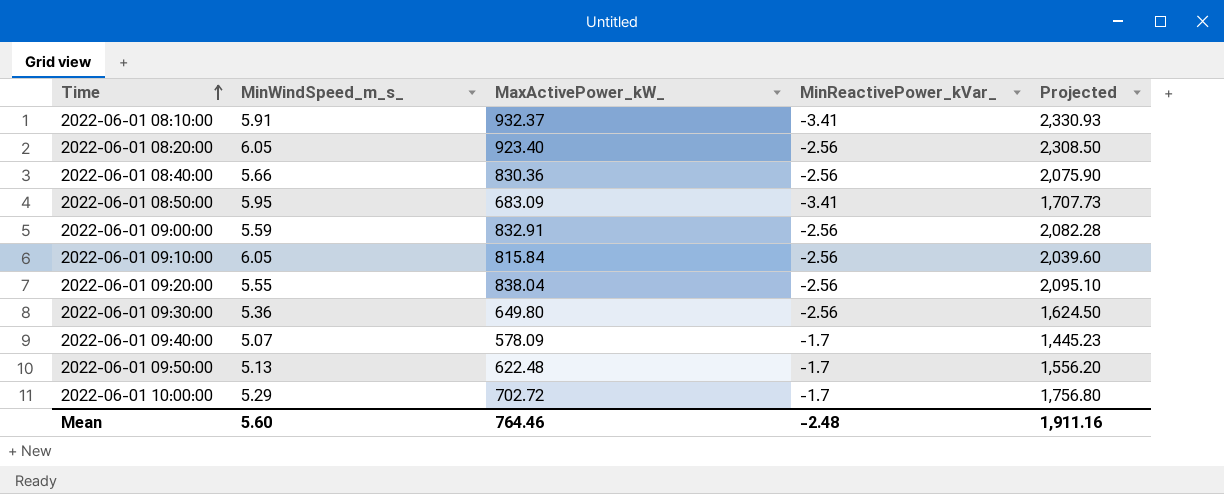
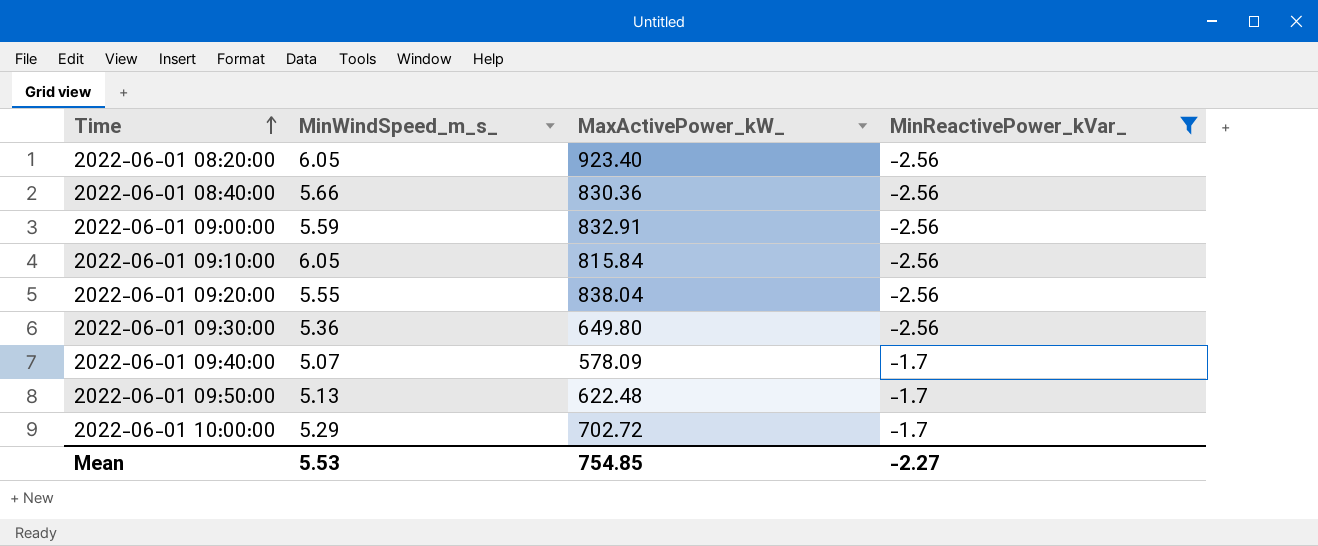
filter: none -> MinReactivePower_kVar_ != -3.41
column Projected | formula: [MaxActivePower_kW_] * 2.5 -> none
Mean | MinWindSpeed_m_s_: 5.60 -> 5.53
Mean | MaxActivePower_kW_: 764.46 -> 754.85
Mean | MinReactivePower_kVar_: -2.48 -> -2.27

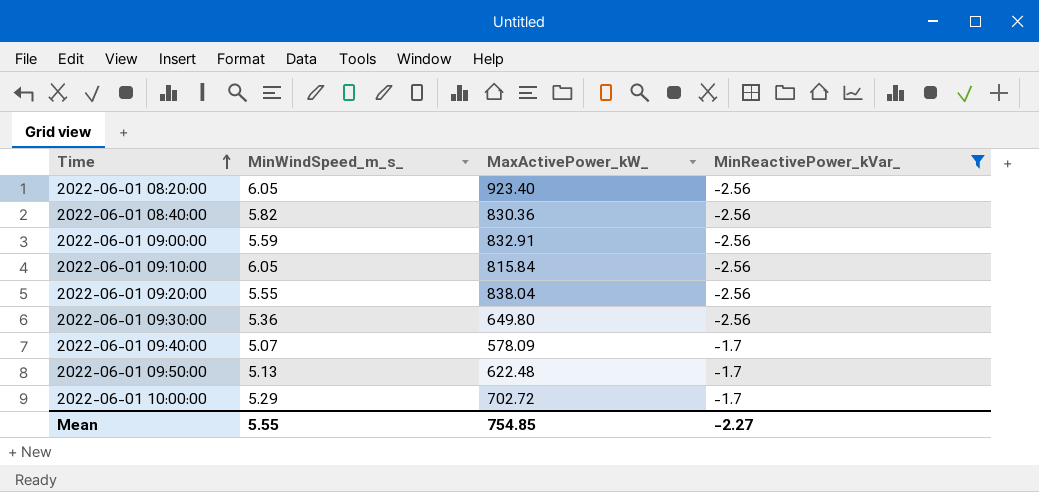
2022-06-01 08:40:00 | MinWindSpeed_m_s_: 5.66 -> 5.82
Mean | MinWindSpeed_m_s_: 5.53 -> 5.55

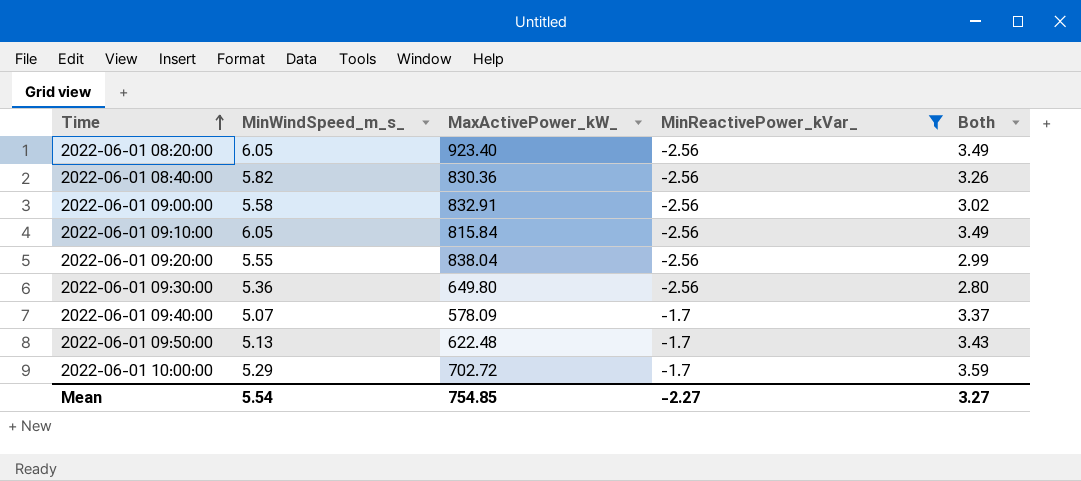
column Both | formula: none -> [MinWindSpeed_m_s_] + [MinReactivePower_kVar_]
2022-06-01 09:00:00 | MinWindSpeed_m_s_: 5.59 -> 5.58
Mean | MinWindSpeed_m_s_: 5.55 -> 5.54

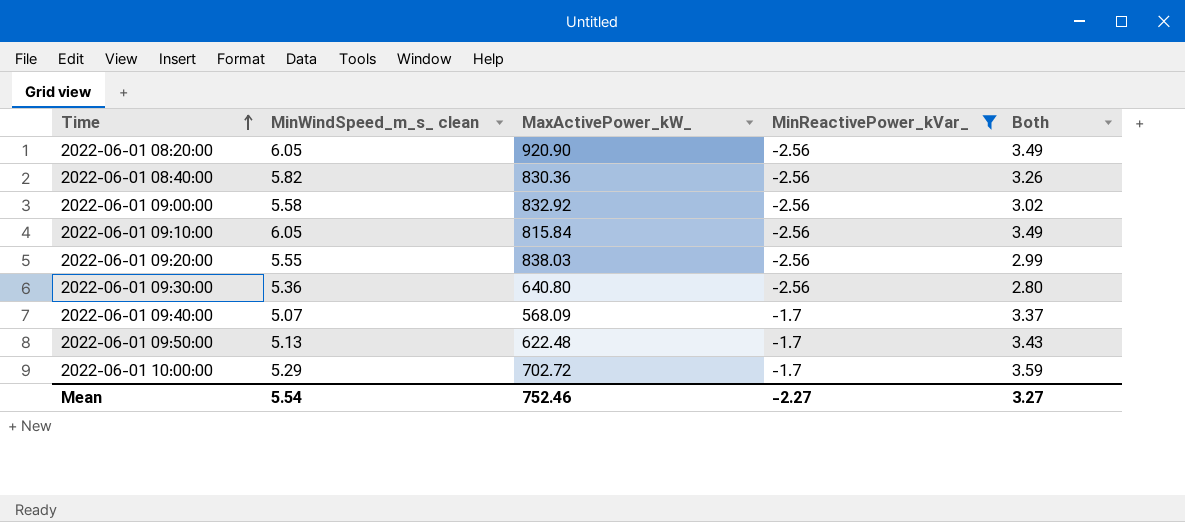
column name: MinWindSpeed_m_s_ -> MinWindSpeed_m_s_ clean
2022-06-01 08:20:00 | MaxActivePower_kW_: 923.40 -> 920.90
2022-06-01 09:00:00 | MaxActivePower_kW_: 832.91 -> 832.92
2022-06-01 09:20:00 | MaxActivePower_kW_: 838.04 -> 838.03
2022-06-01 09:30:00 | MaxActivePower_kW_: 649.80 -> 640.80
2022-06-01 09:40:00 | MaxActivePower_kW_: 578.09 -> 568.09
Mean | MaxActivePower_kW_: 754.85 -> 752.46

